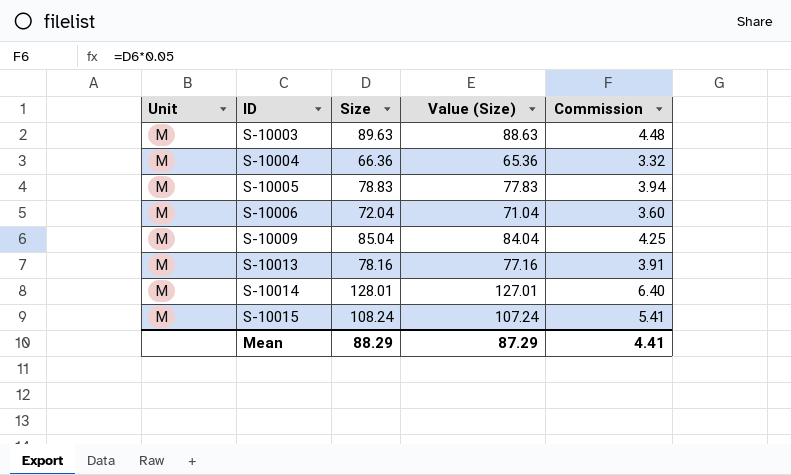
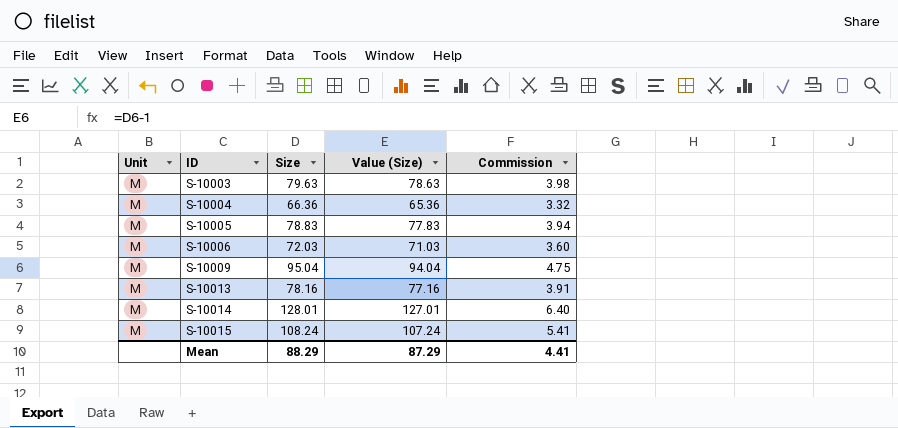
S-10003 | Size: 89.63 -> 79.63
S-10003 | Value (Size): 88.63 -> 78.63
S-10003 | Commission: 4.48 -> 3.98
S-10006 | Size: 72.04 -> 72.03
S-10006 | Value (Size): 71.04 -> 71.03
S-10009 | Size: 85.04 -> 95.04
S-10009 | Value (Size): 84.04 -> 94.04
S-10009 | Commission: 4.25 -> 4.75

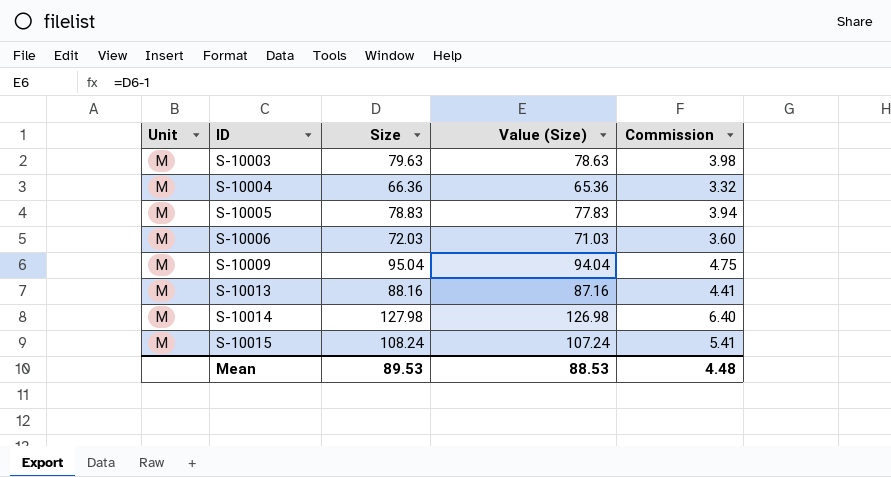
S-10013 | Size: 78.16 -> 88.16
S-10013 | Value (Size): 77.16 -> 87.16
S-10013 | Commission: 3.91 -> 4.41
S-10014 | Size: 128.01 -> 127.98
S-10014 | Value (Size): 127.01 -> 126.98
Mean | Size: 88.29 -> 89.53
Mean | Value (Size): 87.29 -> 88.53
Mean | Commission: 4.41 -> 4.48

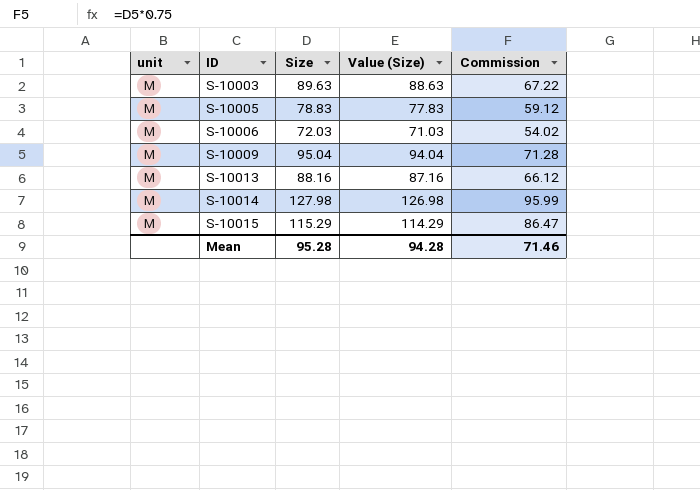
column name: Unit -> unit
column Commission | formula: [Size] * 0.05 -> [Size] * 0.75
row S-10004: M | 66.36 | 65.36 | 3.32 -> none
S-10003 | Size: 79.63 -> 89.63
S-10003 | Value (Size): 78.63 -> 88.63
S-10015 | Size: 108.24 -> 115.29
S-10015 | Value (Size): 107.24 -> 114.29
Mean | Size: 89.53 -> 95.28
Mean | Value (Size): 88.53 -> 94.28
Mean | Commission: 4.48 -> 71.46

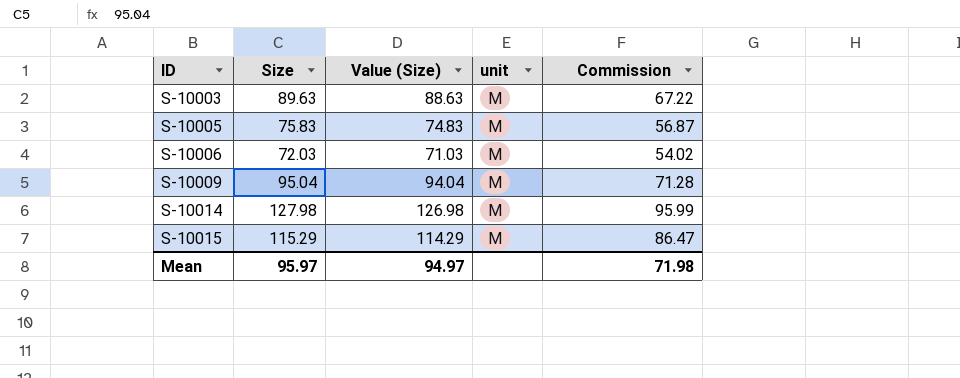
column unit | position: 1 -> 4
row S-10013: M | 88.16 | 87.16 | 66.12 -> none
S-10005 | Size: 78.83 -> 75.83
S-10005 | Value (Size): 77.83 -> 74.83
S-10005 | Commission: 59.12 -> 56.87
Mean | Size: 95.28 -> 95.97
Mean | Value (Size): 94.28 -> 94.97
Mean | Commission: 71.46 -> 71.98

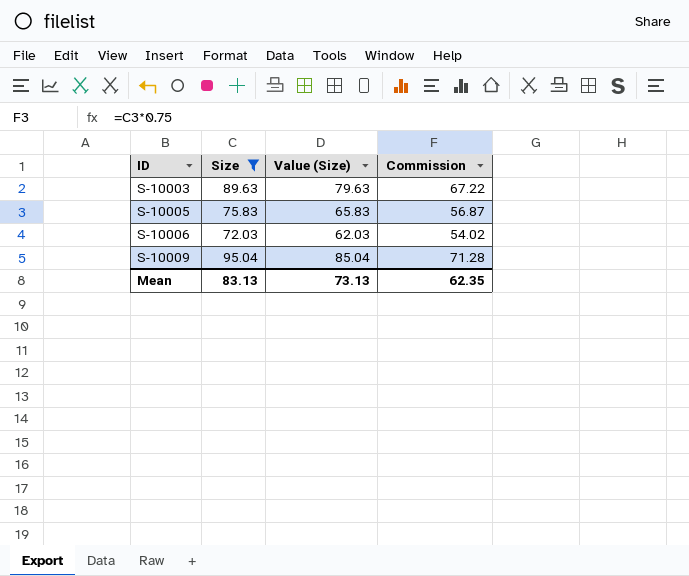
filter: none -> Size <= 95.04
column unit | position: 4 -> none
column Value (Size) | formula: [Size] - 1 -> [Size] - 10
Mean | Size: 95.97 -> 83.13
Mean | Value (Size): 94.97 -> 73.13
Mean | Commission: 71.98 -> 62.35

